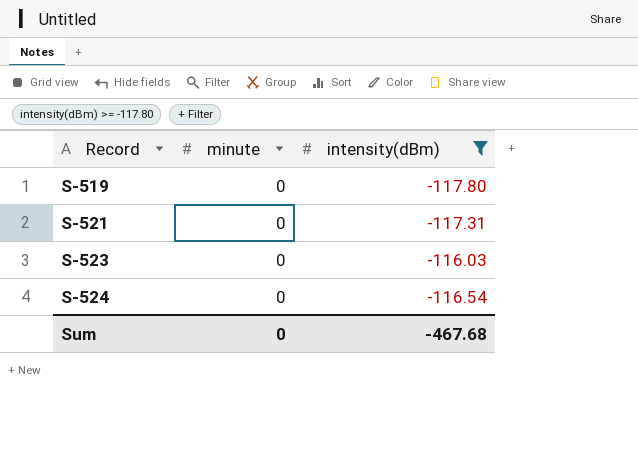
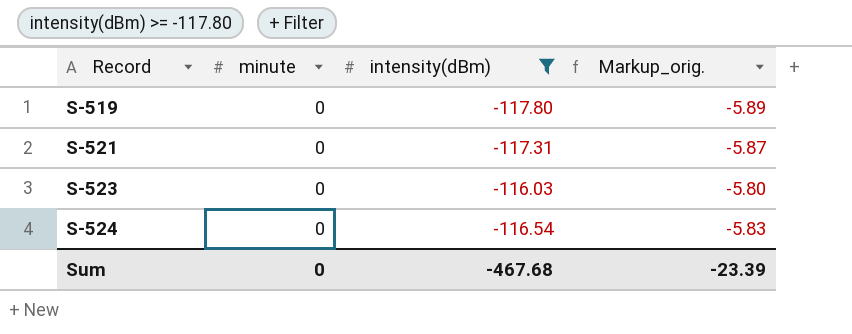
column Markup_orig. | formula: none -> [intensity(dBm)] * 0.05

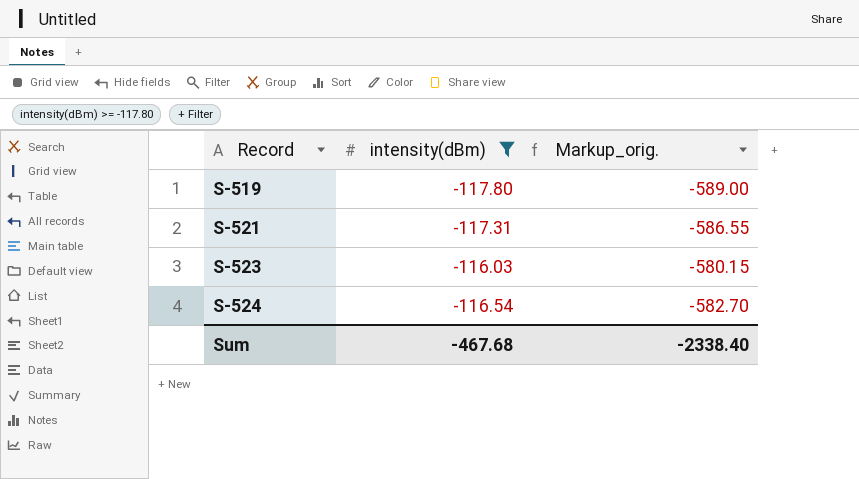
column minute | position: 2 -> none
column Markup_orig. | formula: [intensity(dBm)] * 0.05 -> [intensity(dBm)] * 5
Sum | Markup_orig.: -23.39 -> -2338.40

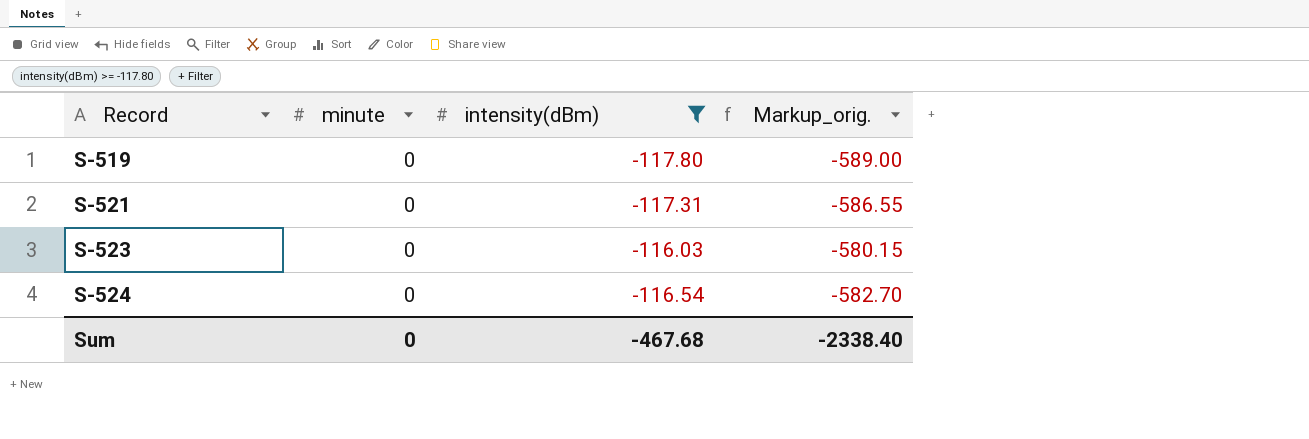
column minute | position: none -> 2

